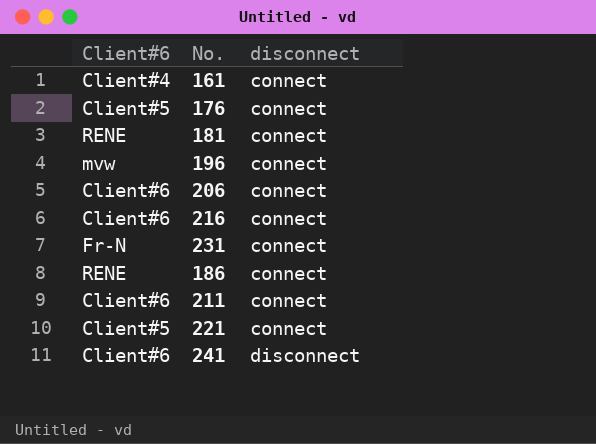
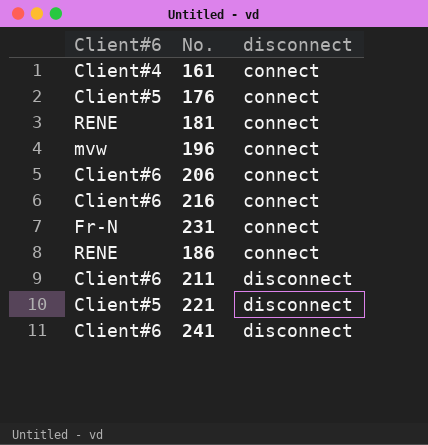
211 | disconnect: connect -> disconnect
221 | disconnect: connect -> disconnect

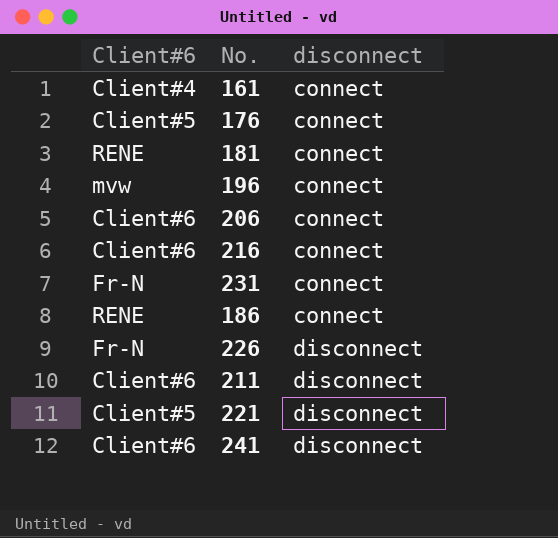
row 226: none -> Fr-N | disconnect

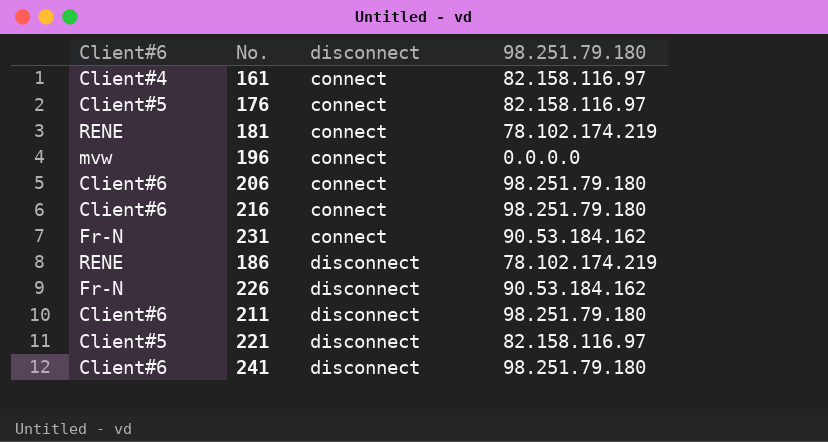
column 98.251.79.180 | position: none -> 4
186 | disconnect: connect -> disconnect

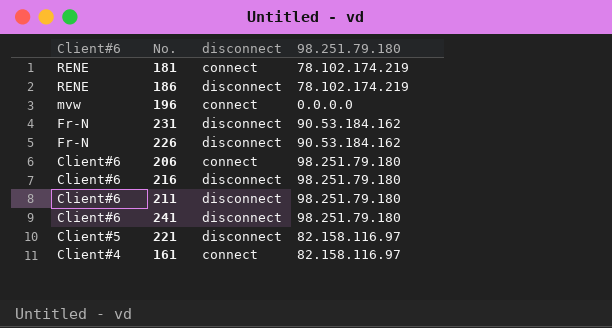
row order: disconnect ascending -> Client#6 descending
row 176: Client#5 | connect | 82.158.116.97 -> none
231 | disconnect: connect -> disconnect
216 | disconnect: connect -> disconnect

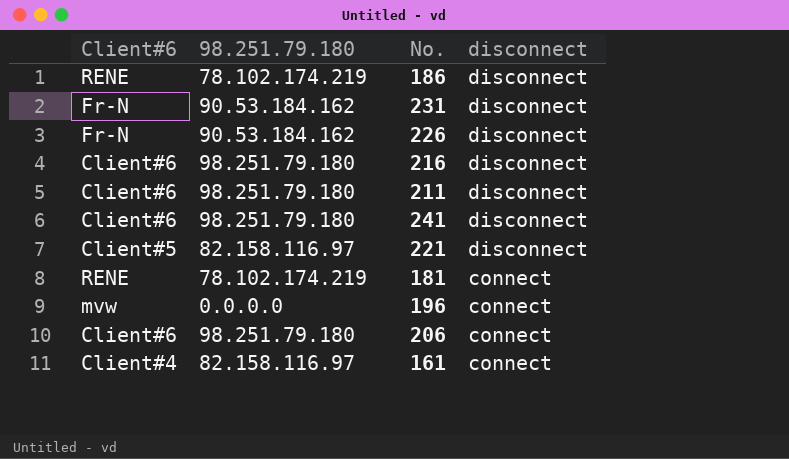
row order: Client#6 descending -> disconnect descending
column 98.251.79.180 | position: 4 -> 2

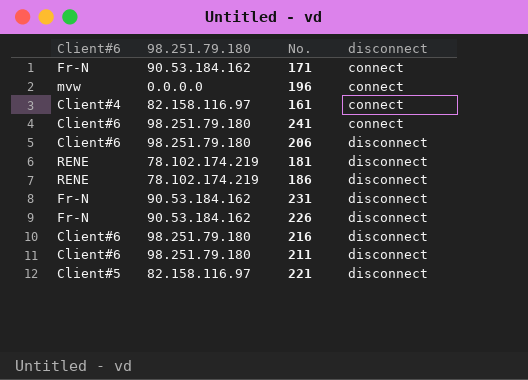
row order: disconnect descending -> disconnect ascending
row 171: none -> Fr-N | 90.53.184.162 | connect
241 | disconnect: disconnect -> connect
206 | disconnect: connect -> disconnect
181 | disconnect: connect -> disconnect

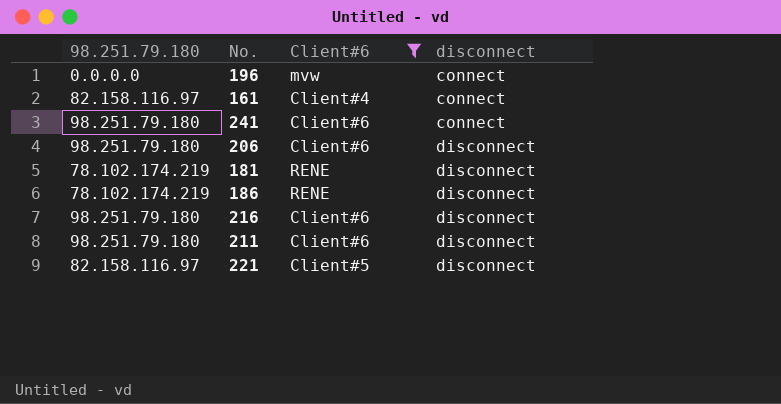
filter: none -> Client#6 != Fr-N
column Client#6 | position: 1 -> 3

